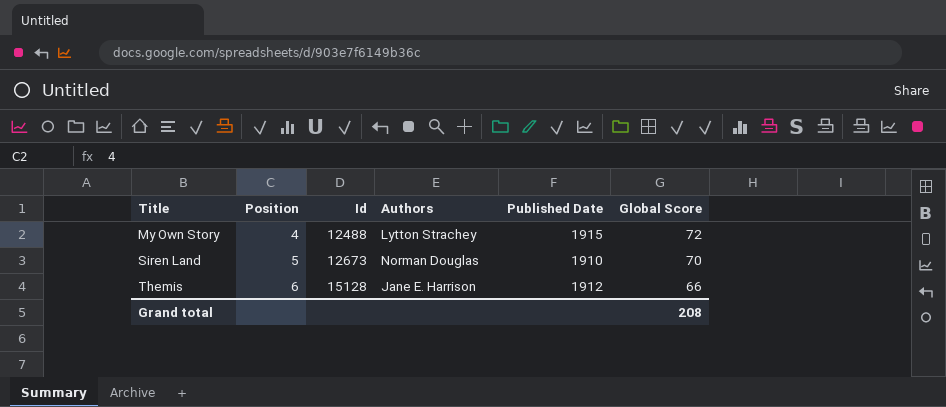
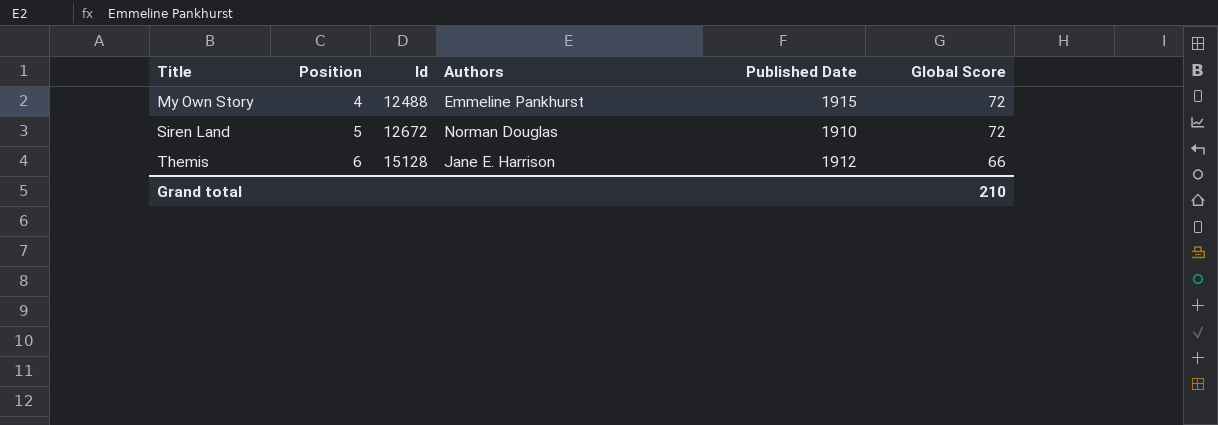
My Own Story | Authors: Lytton Strachey -> Emmeline Pankhurst
Siren Land | Id: 12673 -> 12672
Siren Land | Global Score: 70 -> 72
Grand total | Global Score: 208 -> 210

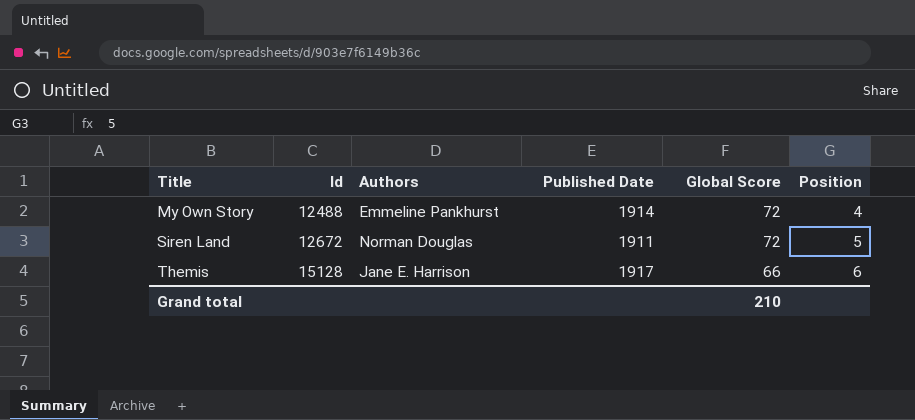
column Position | position: 2 -> 6
My Own Story | Published Date: 1915 -> 1914
Siren Land | Published Date: 1910 -> 1911
Themis | Published Date: 1912 -> 1917

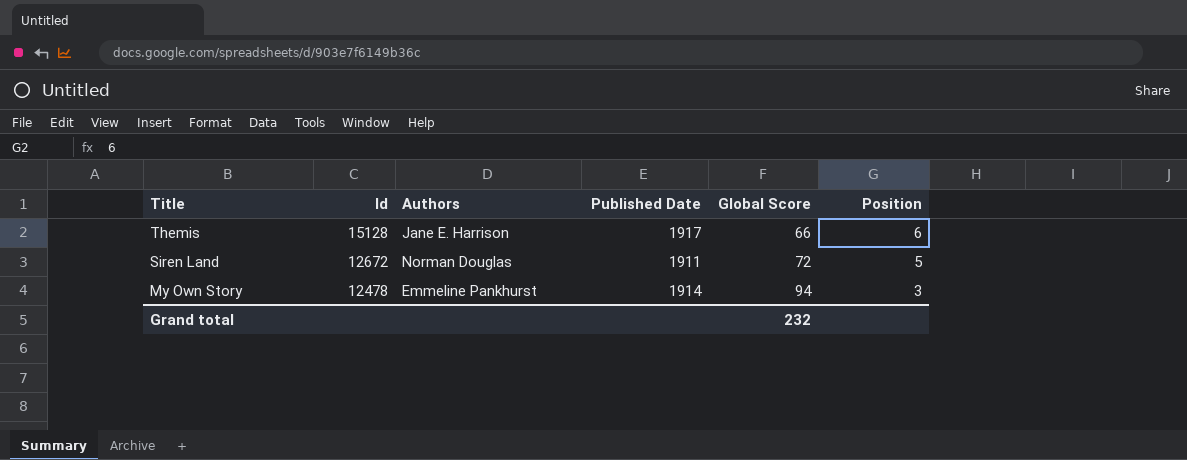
row order: Title ascending -> Title descending
My Own Story | Id: 12488 -> 12478
My Own Story | Global Score: 72 -> 94
My Own Story | Position: 4 -> 3
Grand total | Global Score: 210 -> 232

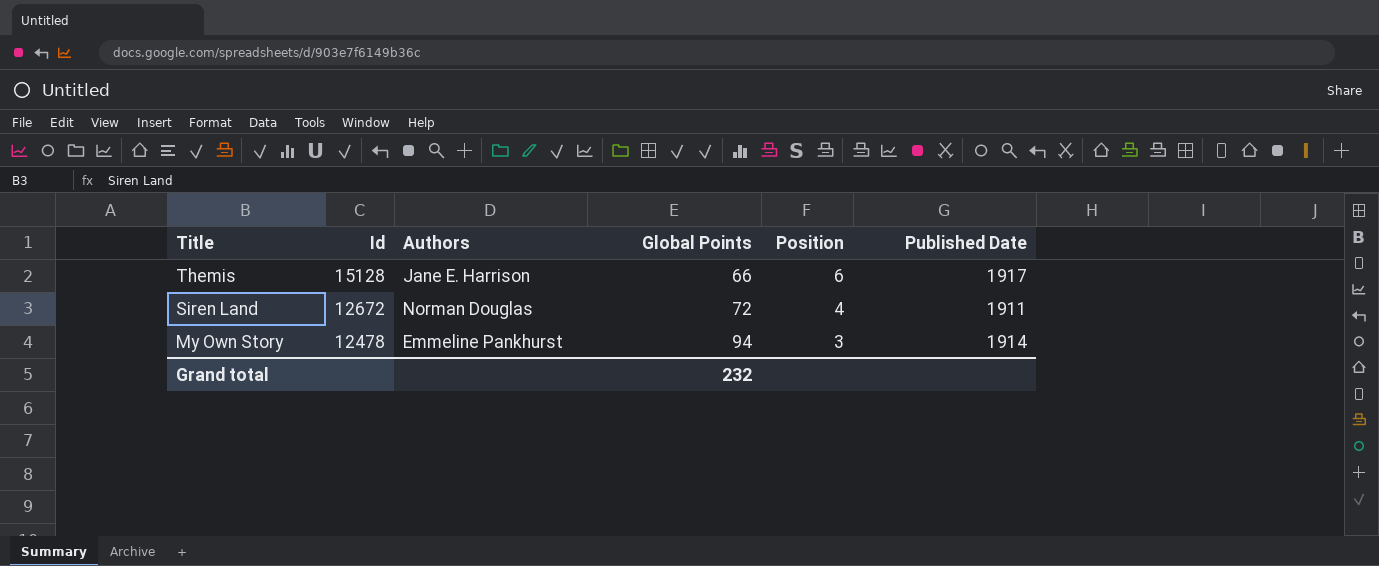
column name: Global Score -> Global Points
column Published Date | position: 4 -> 6
Siren Land | Position: 5 -> 4

